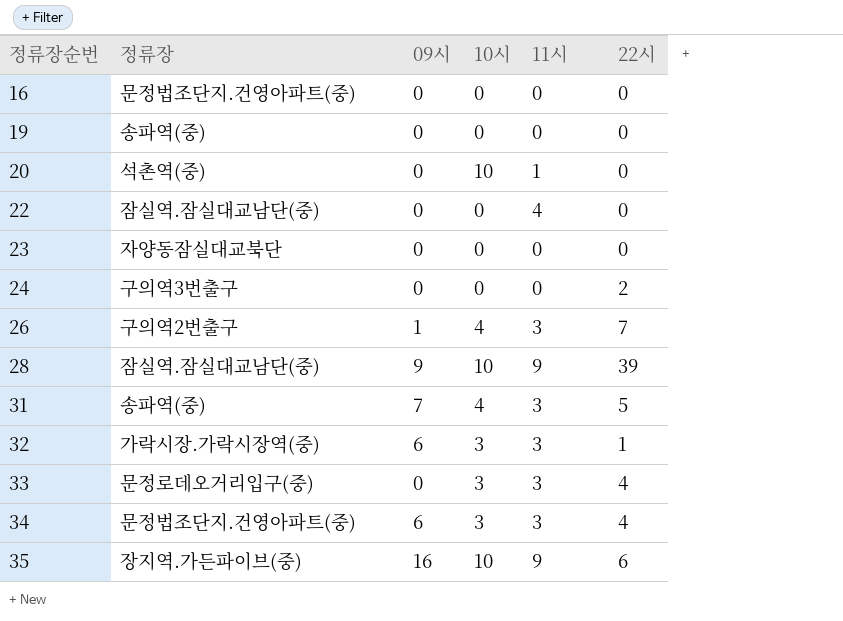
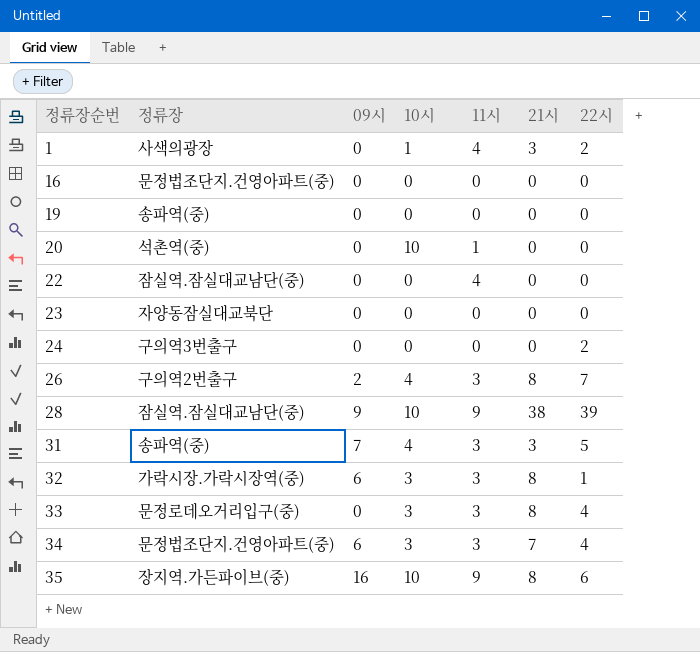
column 21시 | position: none -> 6
row 1: none -> 사색의광장 | 0 | 1 | 4 | 3 | 2
26 | 09시: 1 -> 2

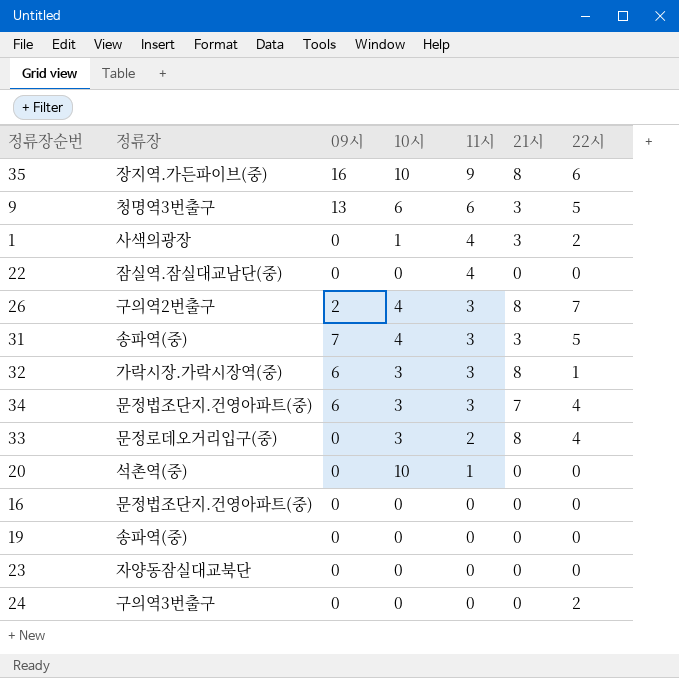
row order: 정류장순번 ascending -> 11시 descending
row 28: 잠실역.잠실대교남단(중) | 9 | 10 | 9 | 38 | 39 -> none
row 9: none -> 청명역3번출구 | 13 | 6 | 6 | 3 | 5
33 | 11시: 3 -> 2

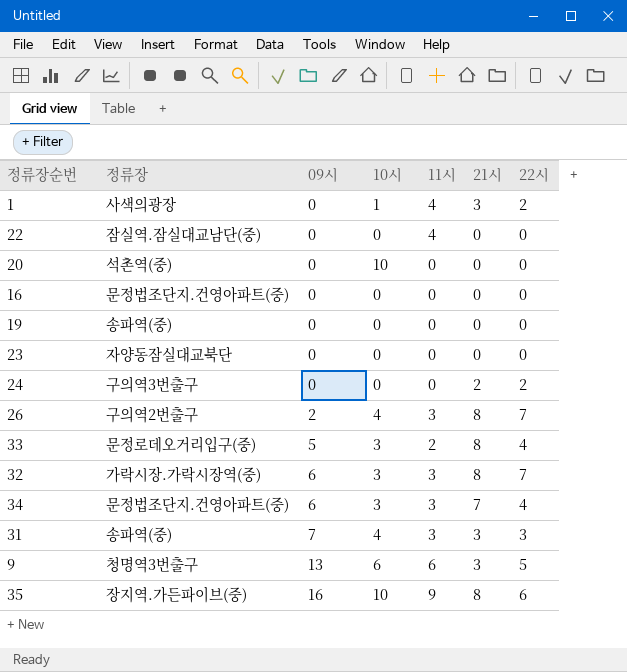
row order: 11시 descending -> 09시 ascending
20 | 11시: 1 -> 0
24 | 21시: 0 -> 2
33 | 09시: 0 -> 5
32 | 22시: 1 -> 7
31 | 22시: 5 -> 3

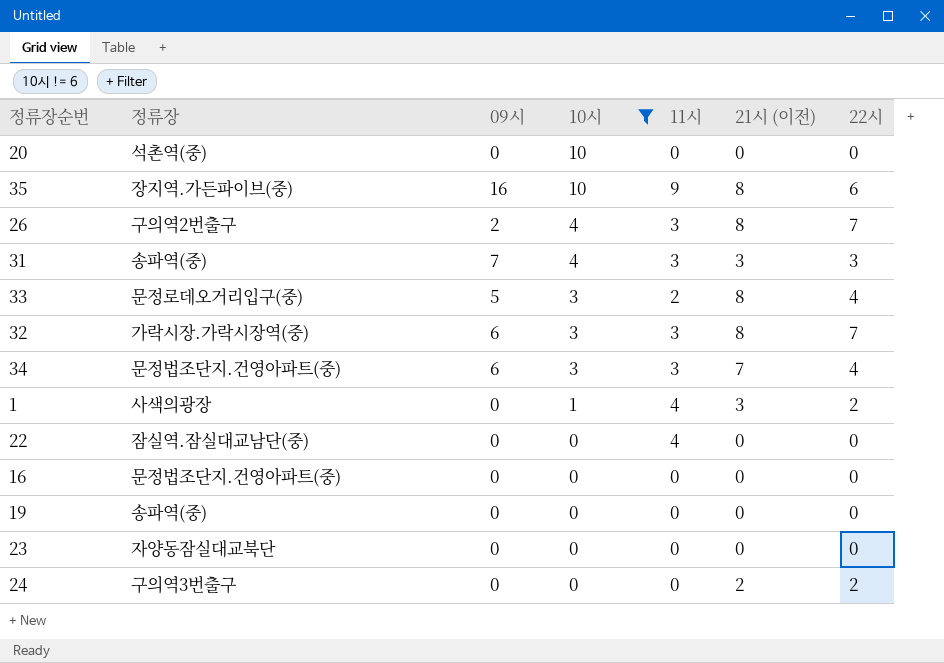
filter: none -> 10시 != 6
row order: 09시 ascending -> 10시 descending
column name: 21시 -> 21시 (이전)

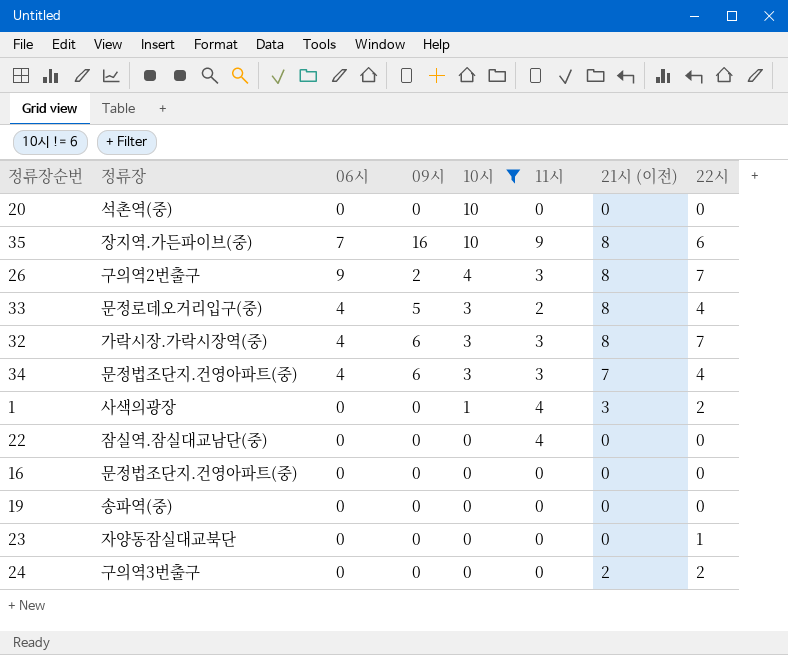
column 06시 | position: none -> 3
row 31: 송파역(중) | 7 | 4 | 3 | 3 | 3 -> none
23 | 22시: 0 -> 1

